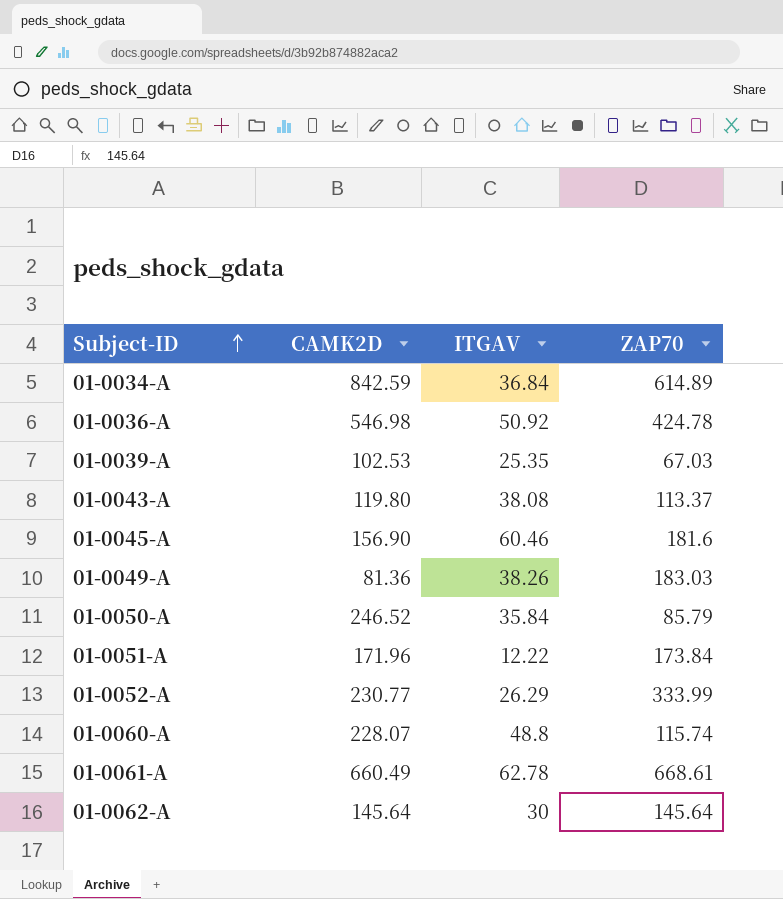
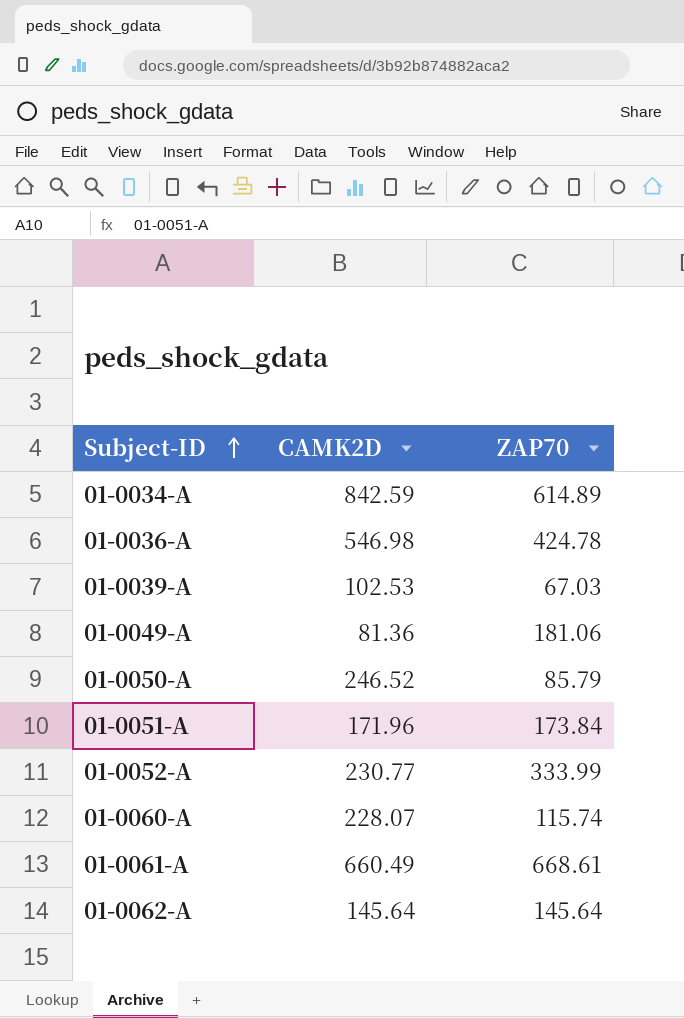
column ITGAV | position: 3 -> none
row 01-0043-A: 119.80 | 38.08 | 113.37 -> none
row 01-0045-A: 156.90 | 60.46 | 181.6 -> none
01-0049-A | ZAP70: 183.03 -> 181.06

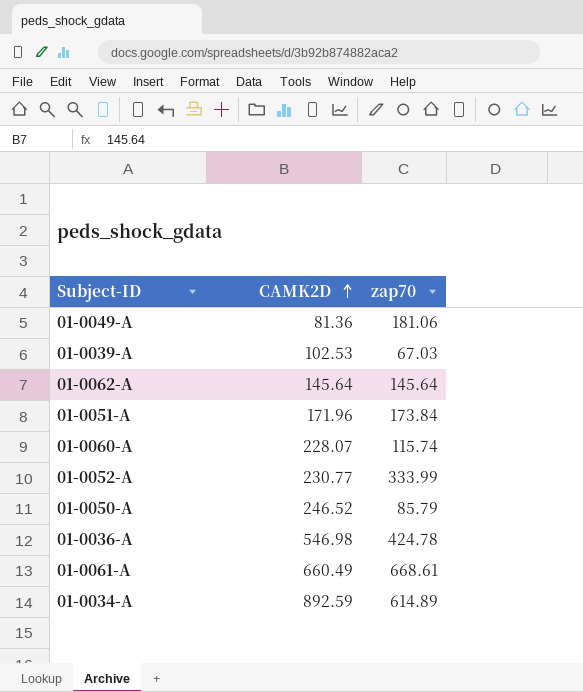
row order: Subject-ID ascending -> CAMK2D ascending
column name: ZAP70 -> zap70
01-0034-A | CAMK2D: 842.59 -> 892.59

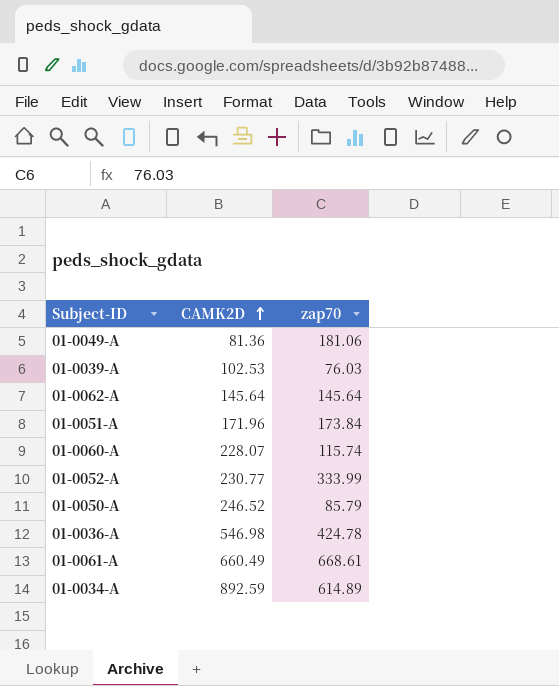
01-0039-A | zap70: 67.03 -> 76.03

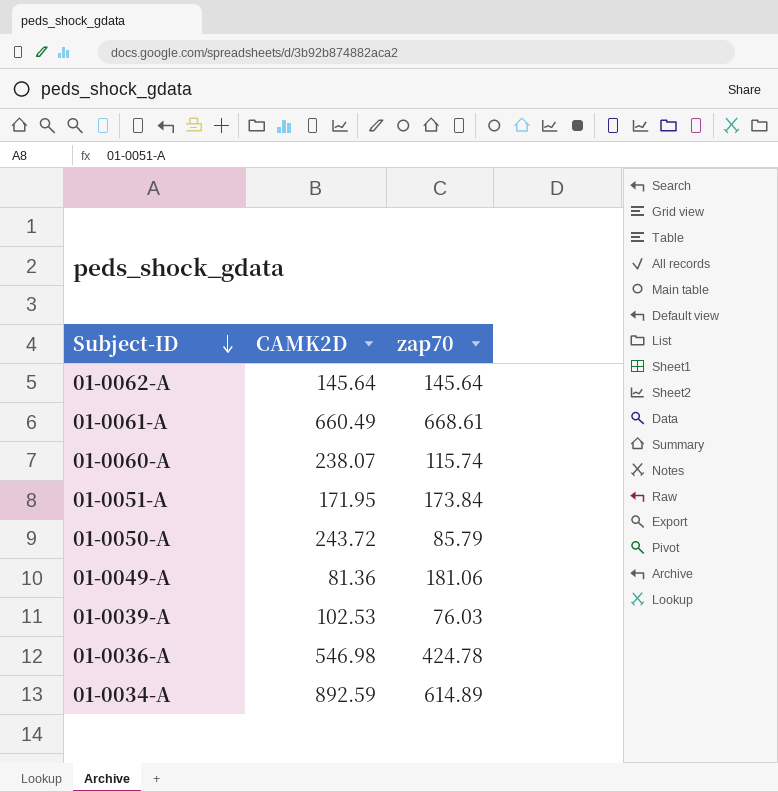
row order: CAMK2D ascending -> Subject-ID descending
row 01-0052-A: 230.77 | 333.99 -> none
01-0060-A | CAMK2D: 228.07 -> 238.07
01-0051-A | CAMK2D: 171.96 -> 171.95
01-0050-A | CAMK2D: 246.52 -> 243.72

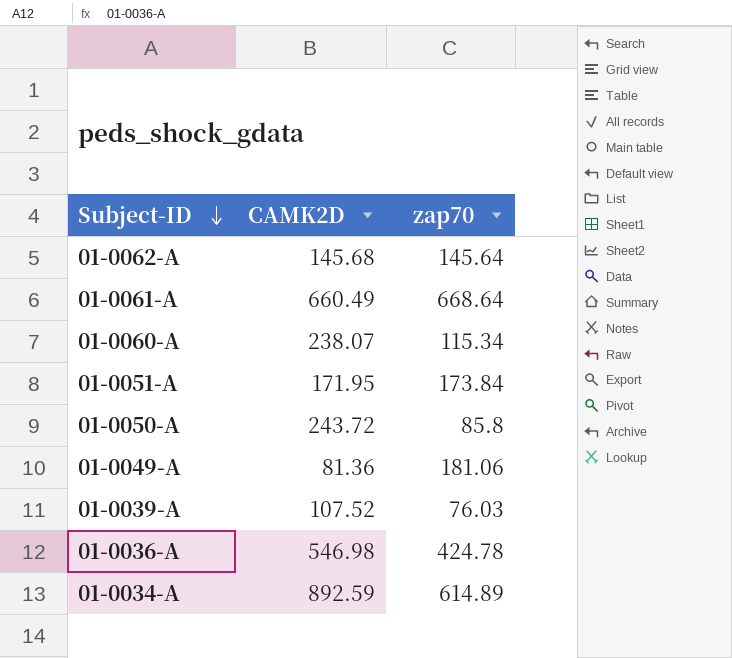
01-0062-A | CAMK2D: 145.64 -> 145.68
01-0061-A | zap70: 668.61 -> 668.64
01-0060-A | zap70: 115.74 -> 115.34
01-0050-A | zap70: 85.79 -> 85.8
01-0039-A | CAMK2D: 102.53 -> 107.52

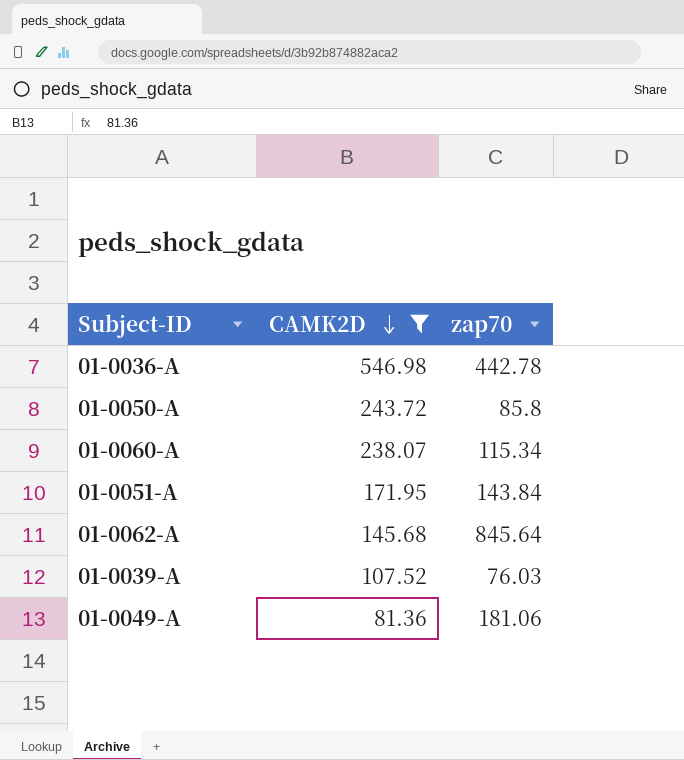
filter: none -> CAMK2D <= 546.98
row order: Subject-ID descending -> CAMK2D descending
01-0036-A | zap70: 424.78 -> 442.78
01-0051-A | zap70: 173.84 -> 143.84
01-0062-A | zap70: 145.64 -> 845.64

